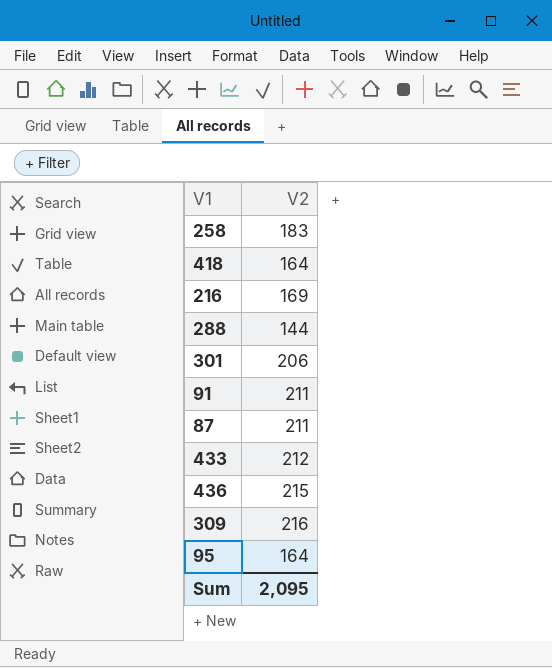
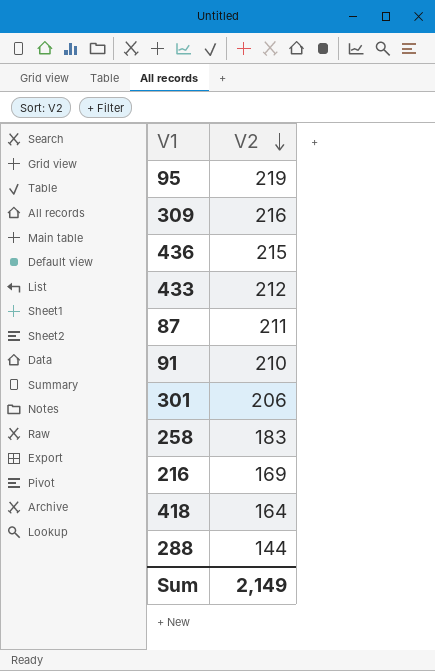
row order: none -> V2 descending
95 | V2: 164 -> 219
91 | V2: 211 -> 210
Sum | V2: 2,095 -> 2,149

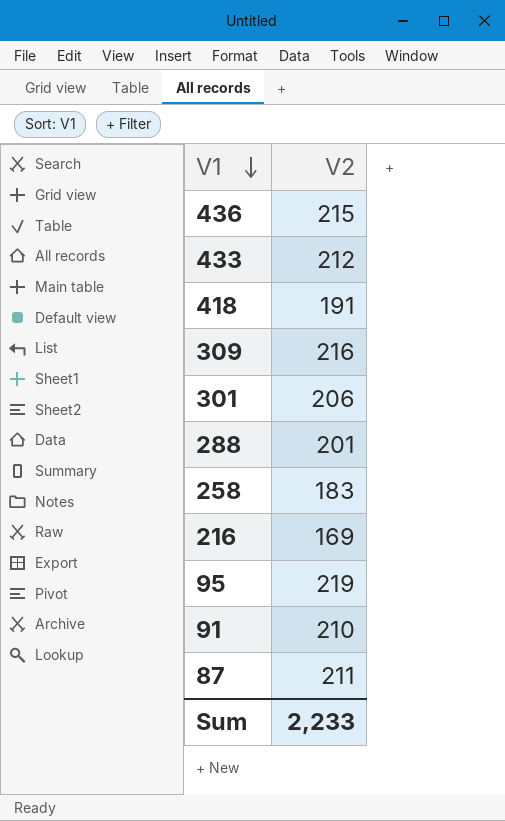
row order: V2 descending -> V1 descending
418 | V2: 164 -> 191
288 | V2: 144 -> 201
Sum | V2: 2,149 -> 2,233

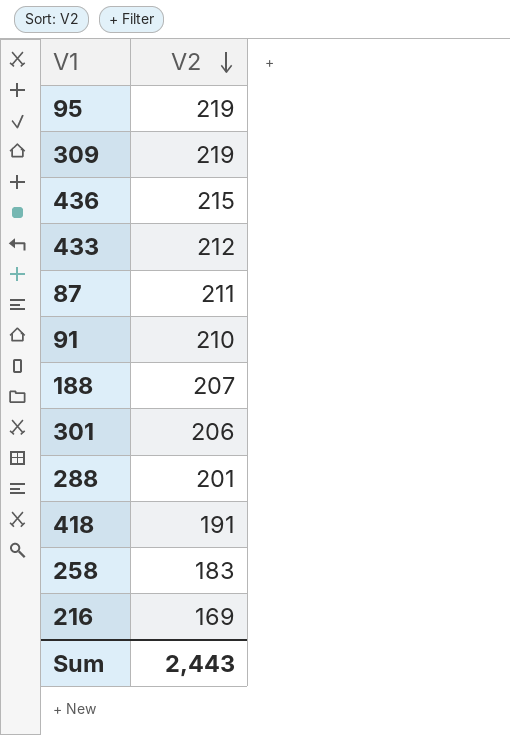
row order: V1 descending -> V2 descending
309 | V2: 216 -> 219
row 188: none -> 207
Sum | V2: 2,233 -> 2,443

